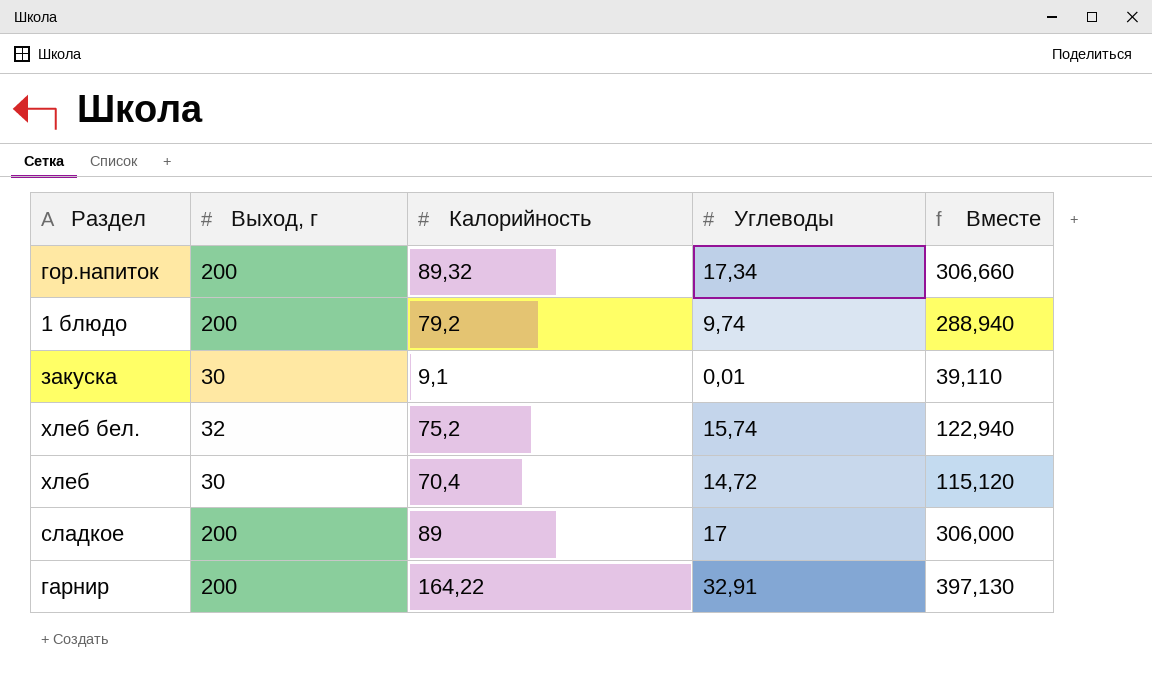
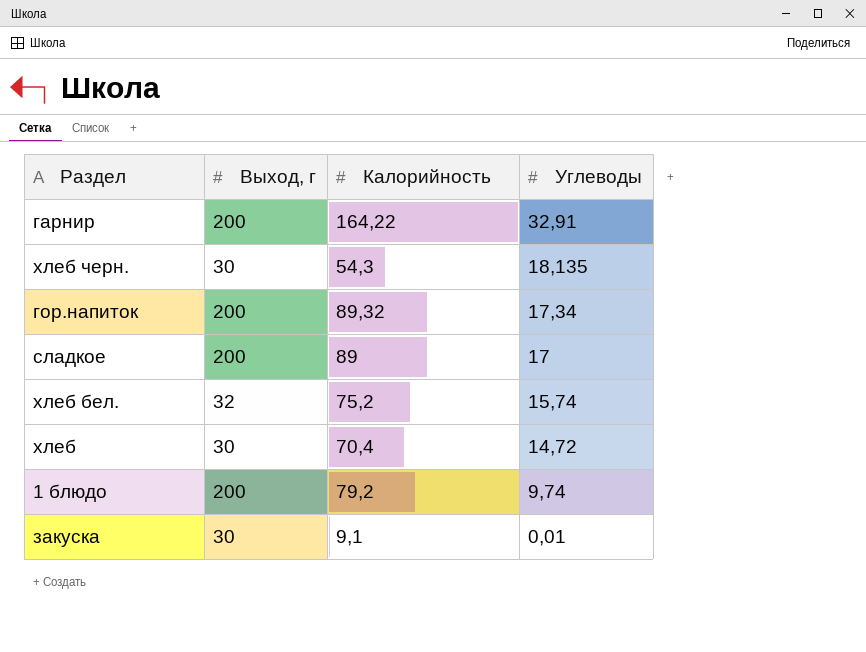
row order: none -> Углеводы descending
column Вместе | formula: [Выход, г] + [Калорийность] + [Углеводы] -> none
row хлеб черн.: none -> 30 | 54,3 | 18,135

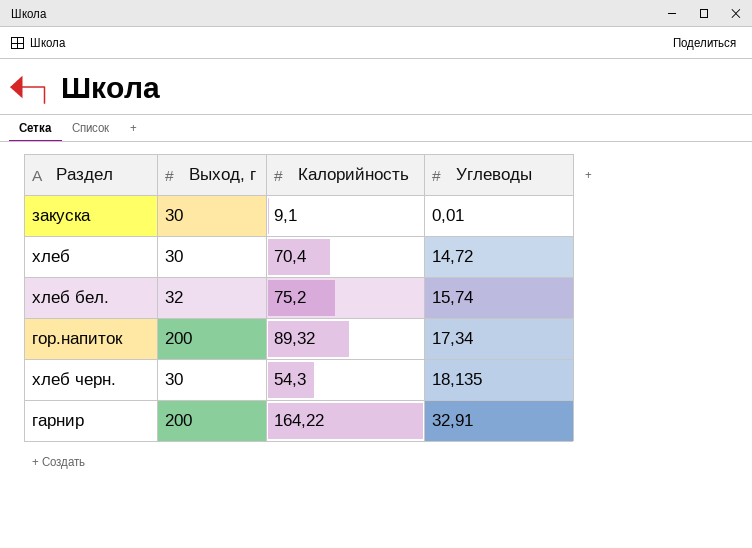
row order: Углеводы descending -> Углеводы ascending
row сладкое: 200 | 89 | 17 -> none
row 1 блюдо: 200 | 79,2 | 9,74 -> none

